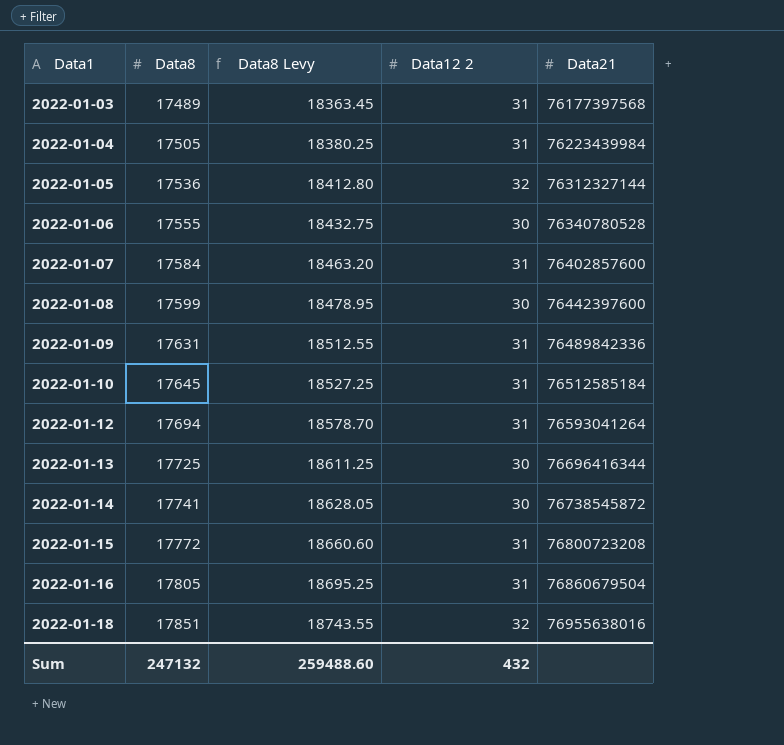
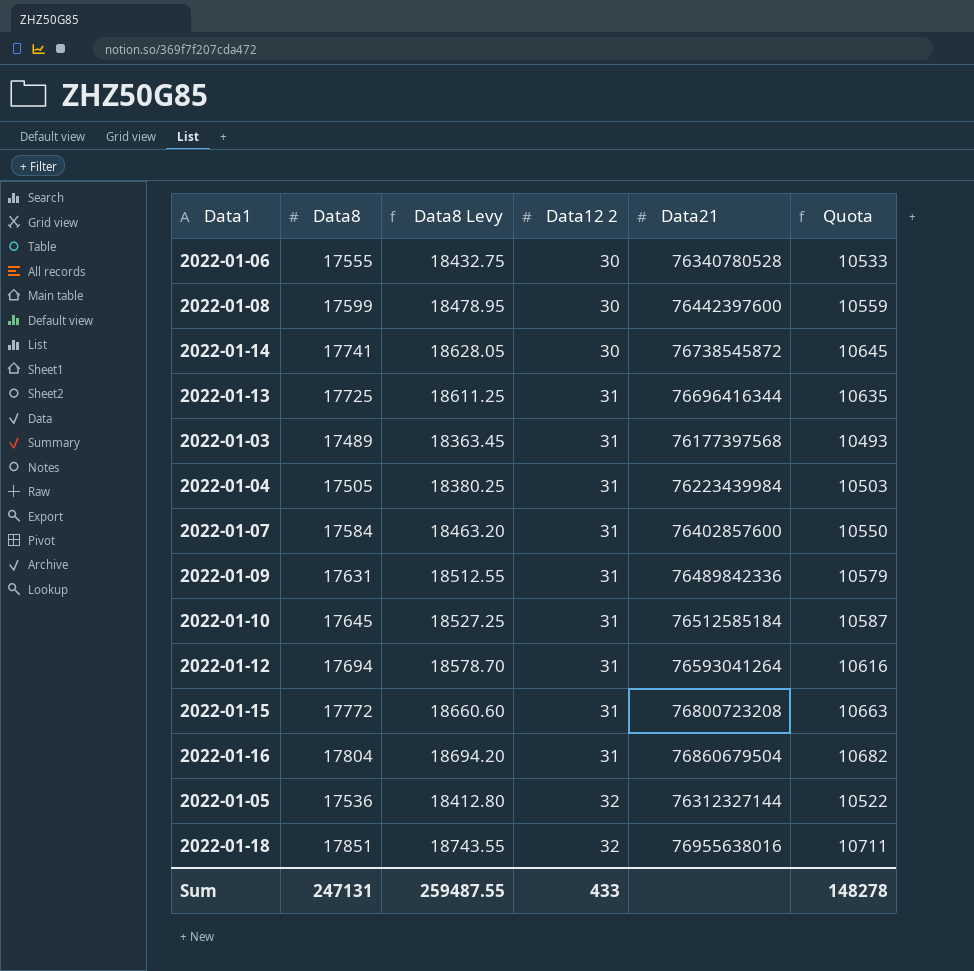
row order: Data1 ascending -> Data12 2 ascending
column Quota | formula: none -> [Data8] * 0.6
2022-01-13 | Data12 2: 30 -> 31
2022-01-16 | Data8: 17805 -> 17804
2022-01-16 | Data8 Levy: 18695.25 -> 18694.20
Sum | Data8: 247132 -> 247131
Sum | Data8 Levy: 259488.60 -> 259487.55
Sum | Data12 2: 432 -> 433

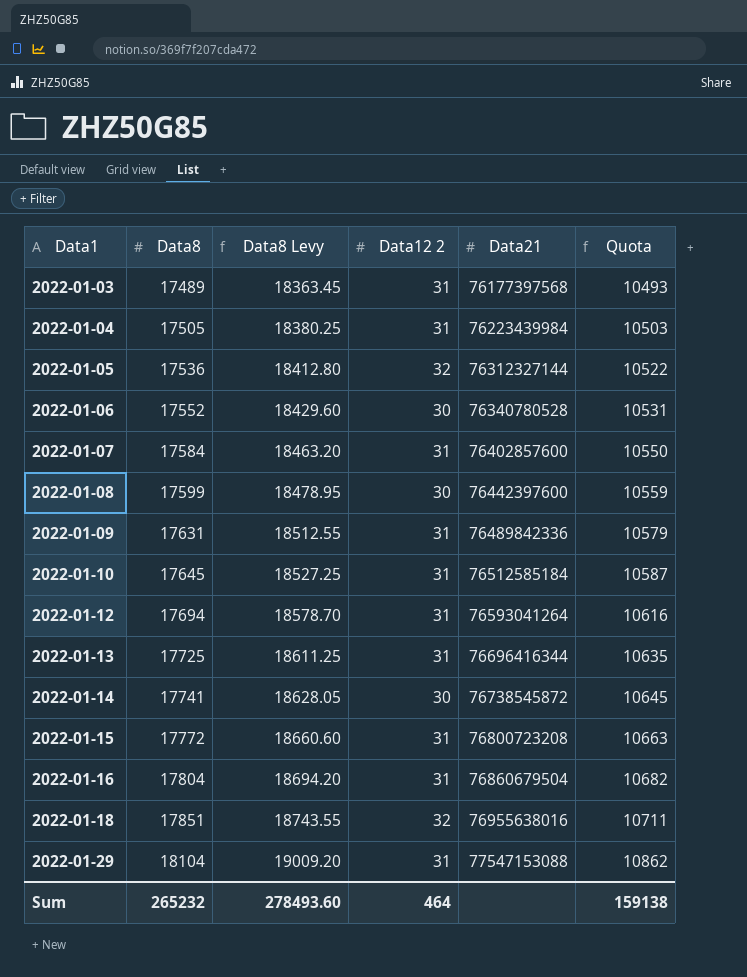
row order: Data12 2 ascending -> Data1 ascending
2022-01-06 | Data8: 17555 -> 17552
2022-01-06 | Data8 Levy: 18432.75 -> 18429.60
2022-01-06 | Quota: 10533 -> 10531
row 2022-01-29: none -> 18104 | 19009.20 | 31 | 77547153088 | 10862
Sum | Data8: 247131 -> 265232
Sum | Data8 Levy: 259487.55 -> 278493.60
Sum | Data12 2: 433 -> 464
Sum | Quota: 148278 -> 159138

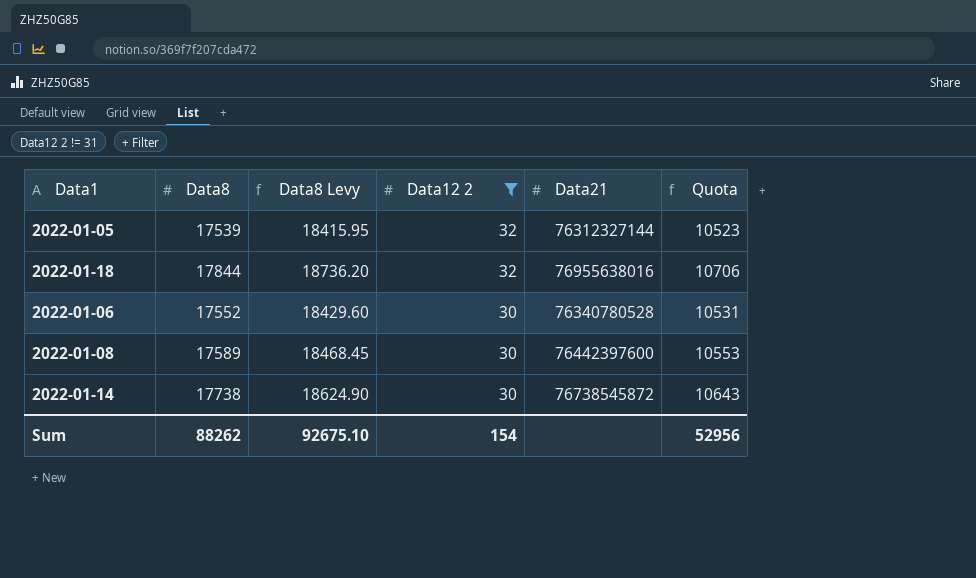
filter: none -> Data12 2 != 31
row order: Data1 ascending -> Data12 2 descending
2022-01-05 | Data8: 17536 -> 17539
2022-01-05 | Data8 Levy: 18412.80 -> 18415.95
2022-01-05 | Quota: 10522 -> 10523
2022-01-18 | Data8: 17851 -> 17844
2022-01-18 | Data8 Levy: 18743.55 -> 18736.20
2022-01-18 | Quota: 10711 -> 10706
2022-01-08 | Data8: 17599 -> 17589
2022-01-08 | Data8 Levy: 18478.95 -> 18468.45
2022-01-08 | Quota: 10559 -> 10553
2022-01-14 | Data8: 17741 -> 17738
2022-01-14 | Data8 Levy: 18628.05 -> 18624.90
2022-01-14 | Quota: 10645 -> 10643
Sum | Data8: 265232 -> 88262
Sum | Data8 Levy: 278493.60 -> 92675.10
Sum | Data12 2: 464 -> 154
Sum | Quota: 159138 -> 52956

